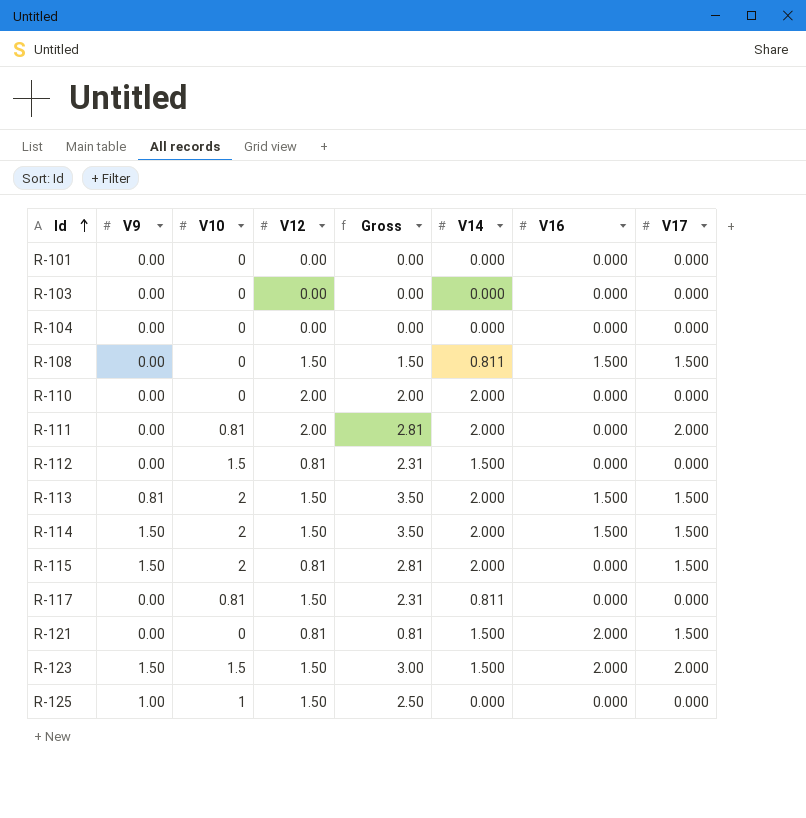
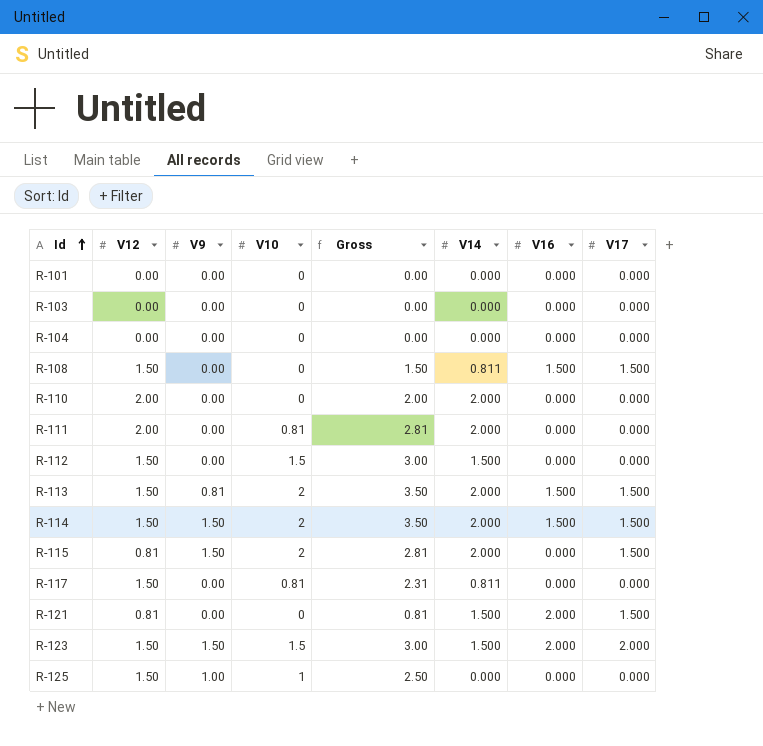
column V12 | position: 4 -> 2
R-111 | V17: 2.000 -> 0.000
R-112 | V12: 0.81 -> 1.50
R-112 | Gross: 2.31 -> 3.00

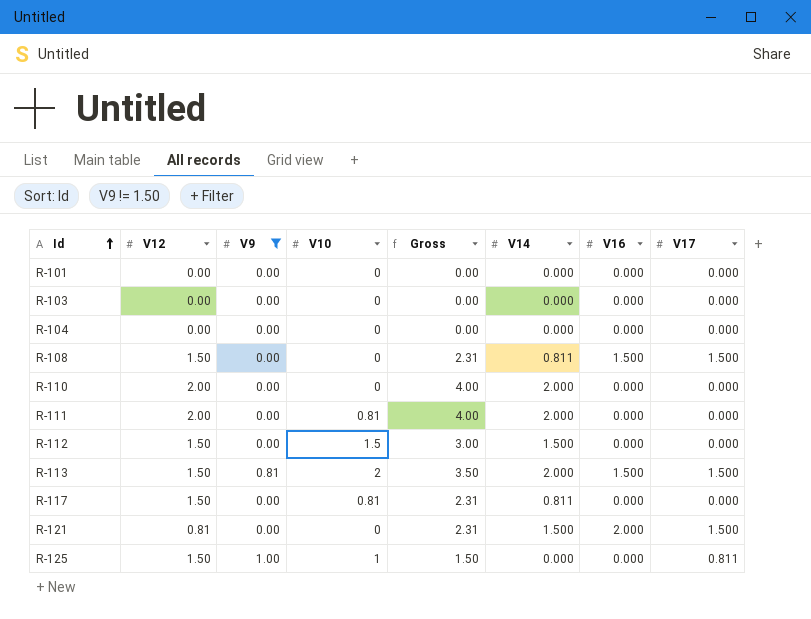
filter: none -> V9 != 1.50
column Gross | formula: [V12] + [V10] -> [V12] + [V14]
R-125 | V17: 0.000 -> 0.811

